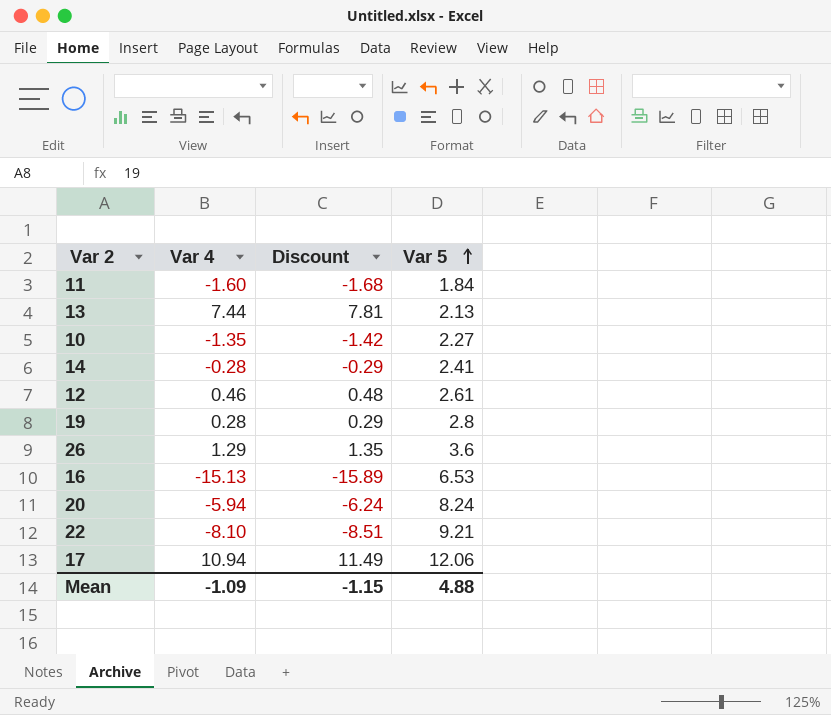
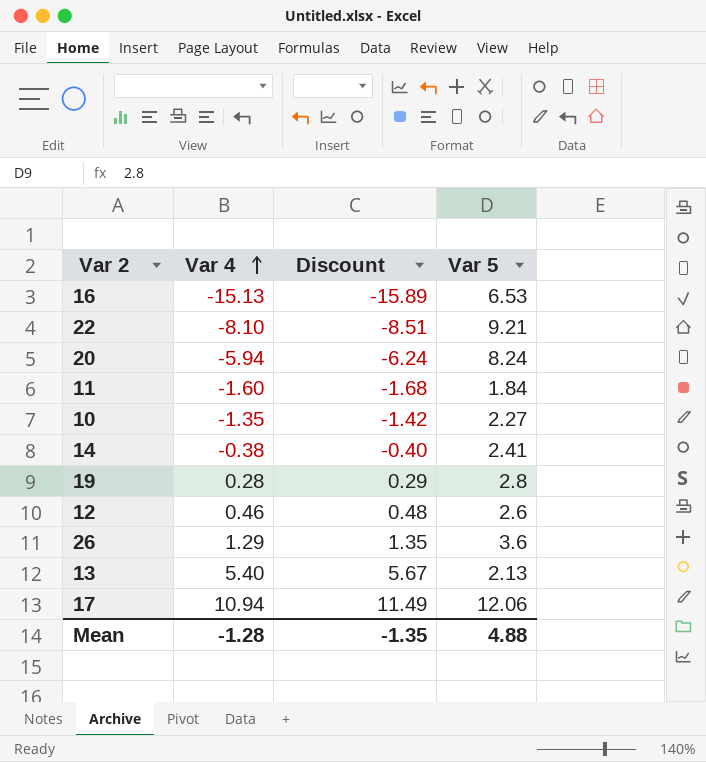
row order: Var 5 ascending -> Var 4 ascending
14 | Var 4: -0.28 -> -0.38
14 | Discount: -0.29 -> -0.40
12 | Var 5: 2.61 -> 2.6
13 | Var 4: 7.44 -> 5.40
13 | Discount: 7.81 -> 5.67
Mean | Var 4: -1.09 -> -1.28
Mean | Discount: -1.15 -> -1.35

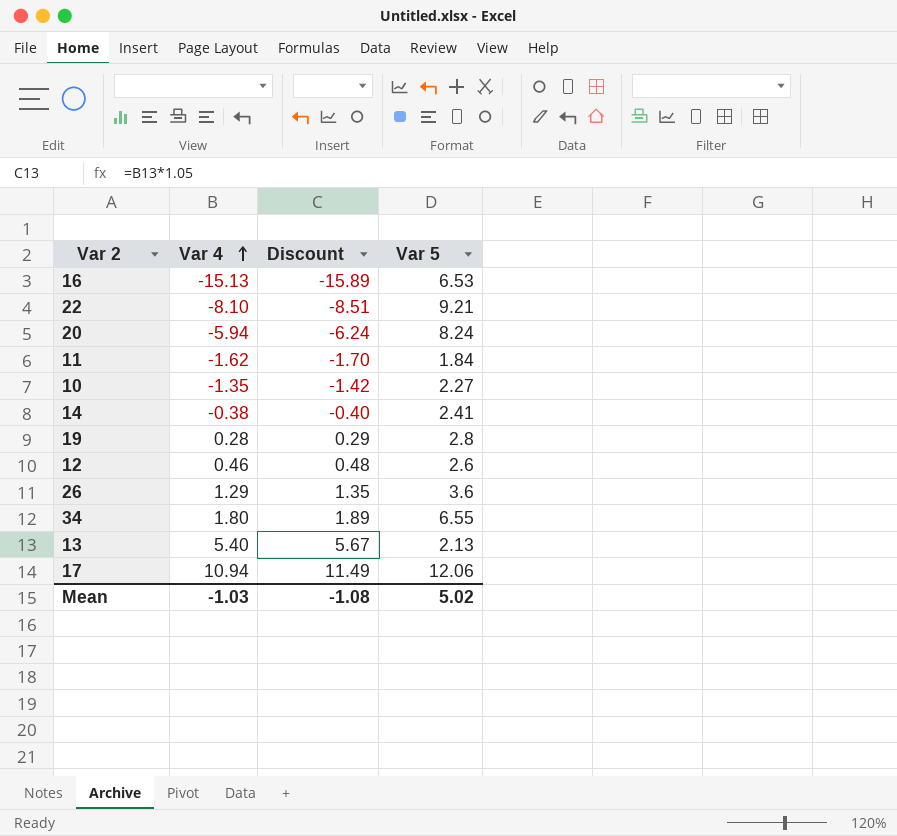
11 | Var 4: -1.60 -> -1.62
11 | Discount: -1.68 -> -1.70
row 34: none -> 1.80 | 1.89 | 6.55
Mean | Var 4: -1.28 -> -1.03
Mean | Discount: -1.35 -> -1.08
Mean | Var 5: 4.88 -> 5.02

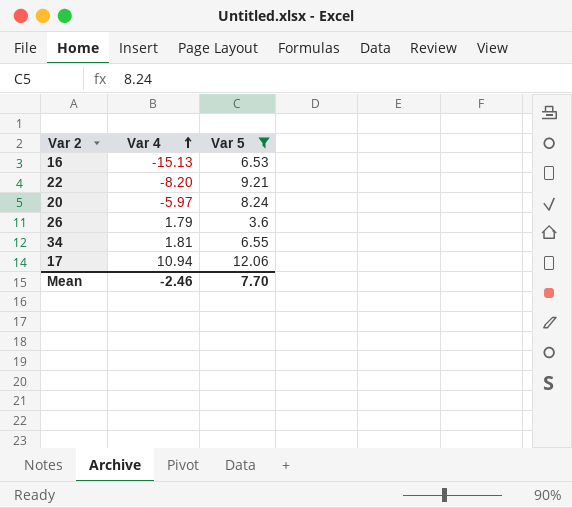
filter: none -> Var 5 >= 3.6
column Discount | formula: [Var 4] * 1.05 -> none
22 | Var 4: -8.10 -> -8.20
20 | Var 4: -5.94 -> -5.97
26 | Var 4: 1.29 -> 1.79
34 | Var 4: 1.80 -> 1.81
Mean | Var 4: -1.03 -> -2.46
Mean | Var 5: 5.02 -> 7.70

